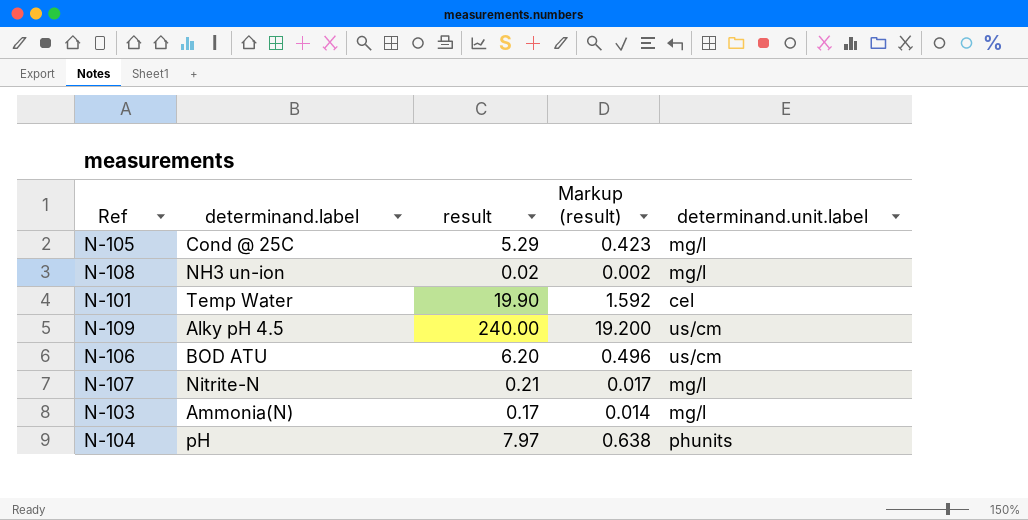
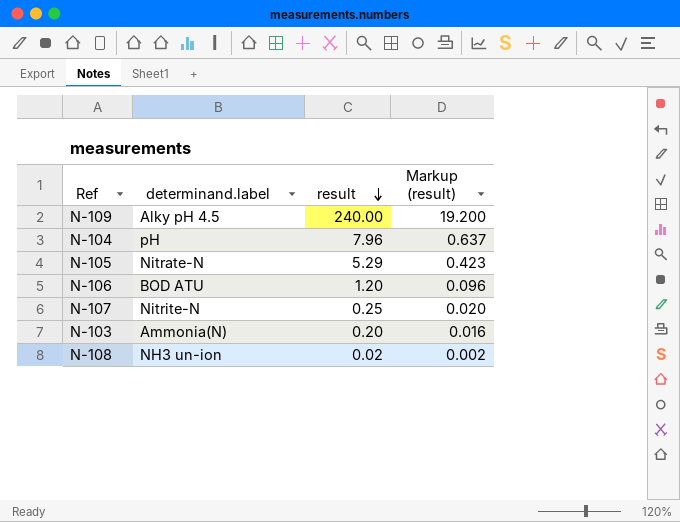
row order: none -> result descending
column determinand.unit.label | position: 5 -> none
row N-101: Temp Water | 19.90 | 1.592 | cel -> none
N-104 | result: 7.97 -> 7.96
N-104 | Markup (result): 0.638 -> 0.637
N-105 | determinand.label: Cond @ 25C -> Nitrate-N
N-106 | result: 6.20 -> 1.20
N-106 | Markup (result): 0.496 -> 0.096
N-107 | result: 0.21 -> 0.25
N-107 | Markup (result): 0.017 -> 0.020
N-103 | result: 0.17 -> 0.20
N-103 | Markup (result): 0.014 -> 0.016

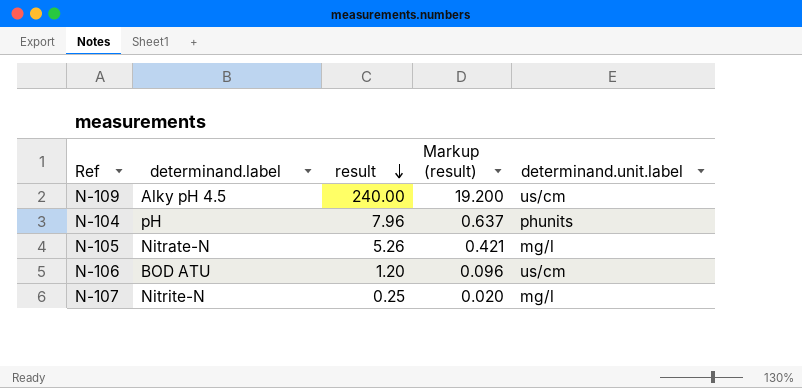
column determinand.unit.label | position: none -> 5
row N-103: Ammonia(N) | 0.20 | 0.016 -> none
row N-108: NH3 un-ion | 0.02 | 0.002 -> none
N-105 | result: 5.29 -> 5.26
N-105 | Markup (result): 0.423 -> 0.421

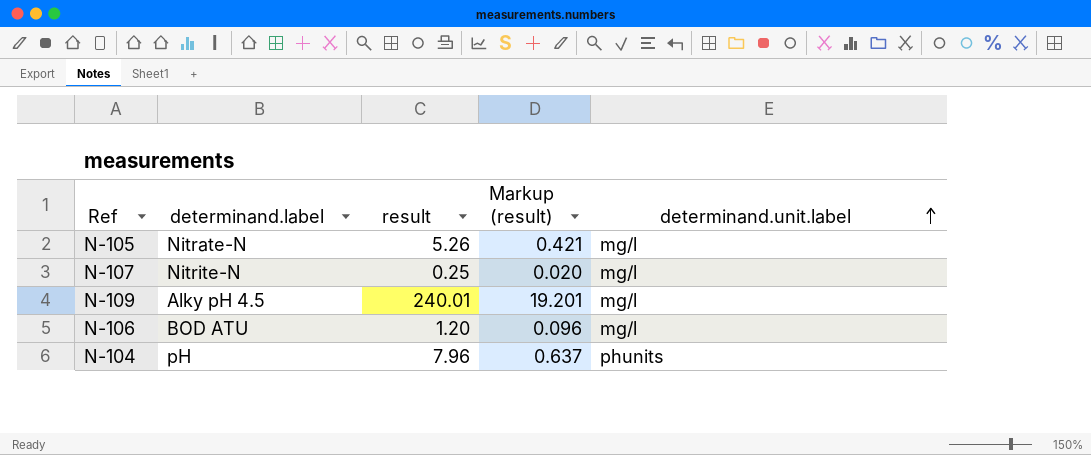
row order: result descending -> determinand.unit.label ascending
N-109 | result: 240.00 -> 240.01
N-109 | Markup (result): 19.200 -> 19.201
N-109 | determinand.unit.label: us/cm -> mg/l
N-106 | determinand.unit.label: us/cm -> mg/l

